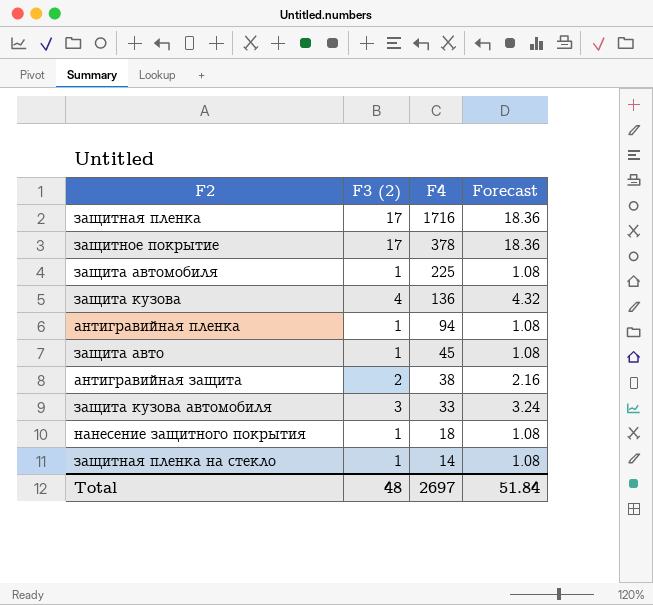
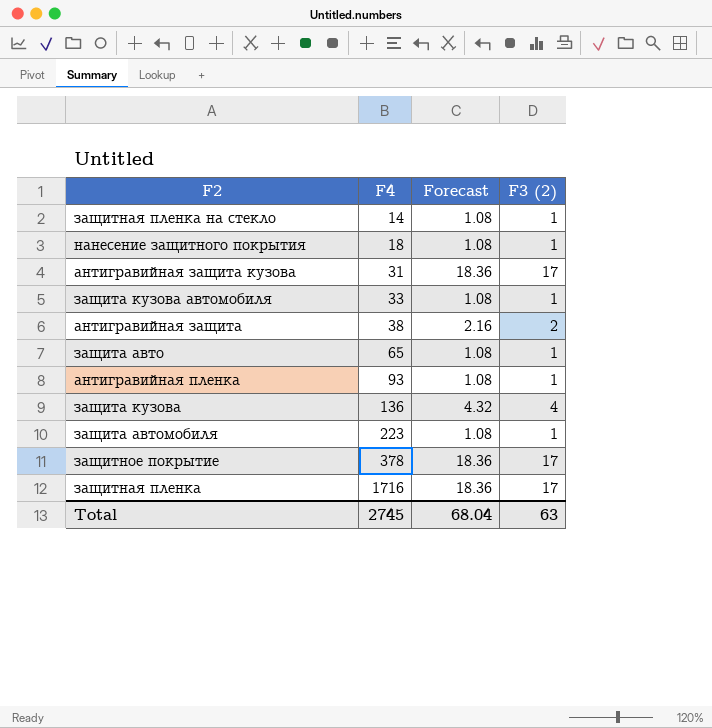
row order: F4 descending -> F4 ascending
column F3 (2) | position: 2 -> 4
row антигравийная защита кузова: none -> 31 | 18.36 | 17
защита кузова автомобиля | Forecast: 3.24 -> 1.08
защита кузова автомобиля | F3 (2): 3 -> 1
защита авто | F4: 45 -> 65
антигравийная пленка | F4: 94 -> 93
защита автомобиля | F4: 225 -> 223
Total | F4: 2697 -> 2745
Total | Forecast: 51.84 -> 68.04
Total | F3 (2): 48 -> 63

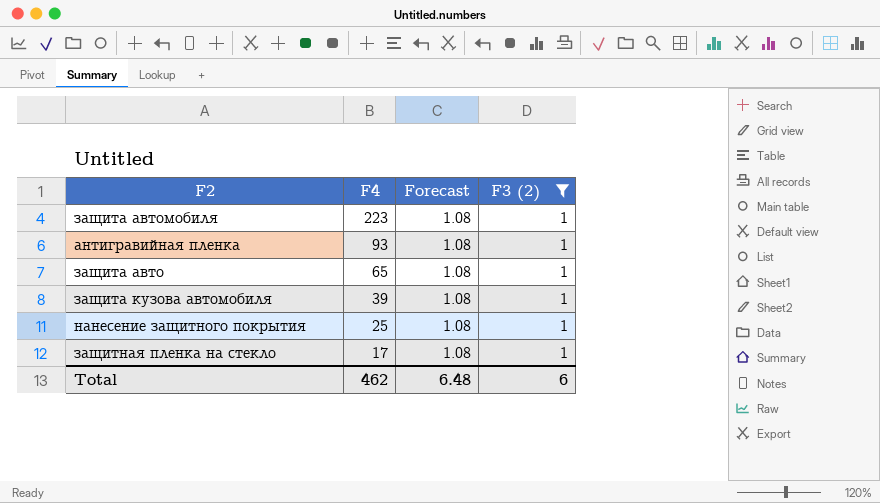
filter: none -> F3 (2) = 1
row order: F4 ascending -> F4 descending
защита кузова автомобиля | F4: 33 -> 39
нанесение защитного покрытия | F4: 18 -> 25
защитная пленка на стекло | F4: 14 -> 17
Total | F4: 2745 -> 462
Total | Forecast: 68.04 -> 6.48
Total | F3 (2): 63 -> 6

